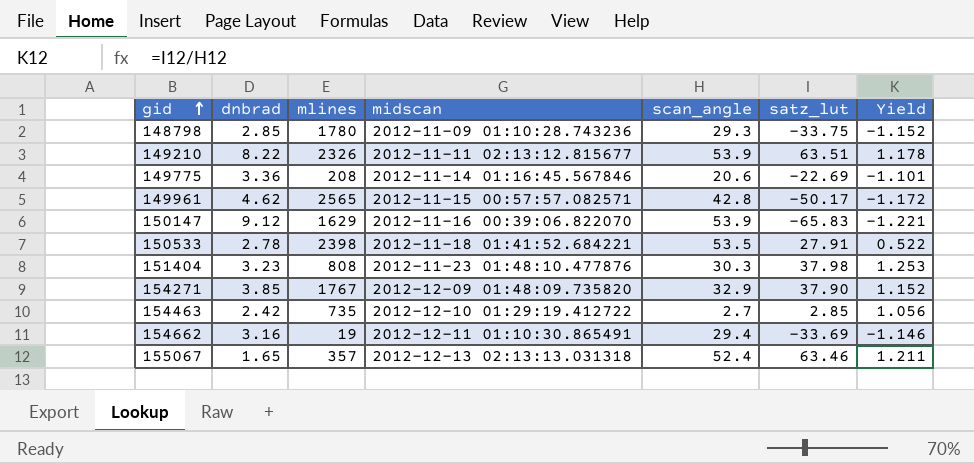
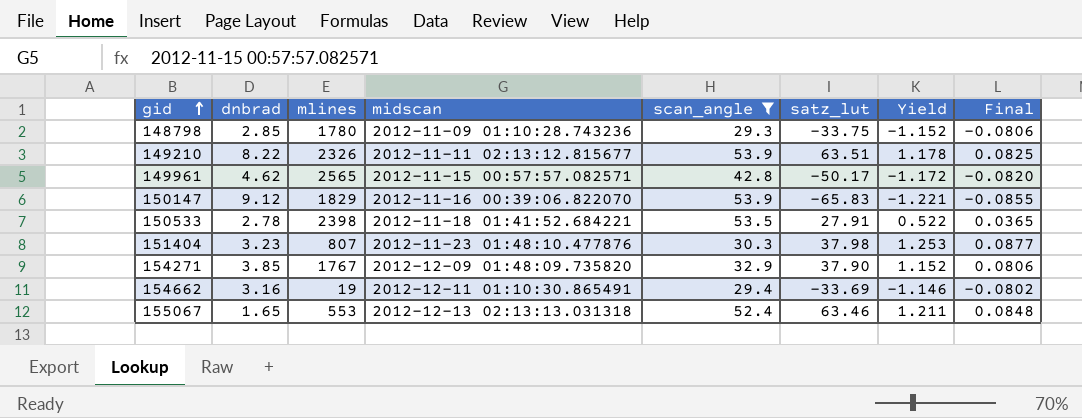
filter: none -> scan_angle >= 29.3
column Final | formula: none -> [Yield] * 0.07
150147 | mlines: 1629 -> 1829
151404 | mlines: 808 -> 807
155067 | mlines: 357 -> 553

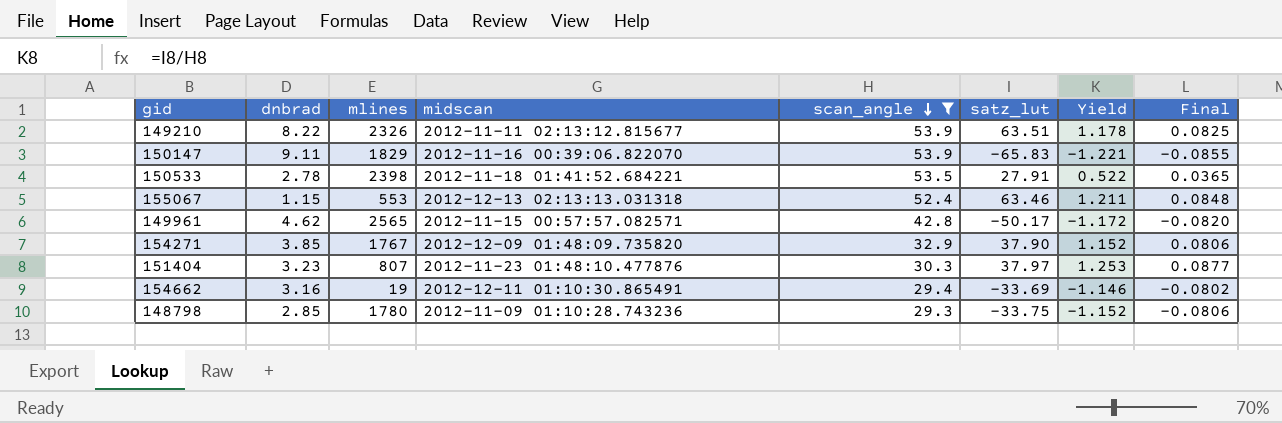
row order: gid ascending -> scan_angle descending
150147 | dnbrad: 9.12 -> 9.11
155067 | dnbrad: 1.65 -> 1.15
151404 | satz_lut: 37.98 -> 37.97

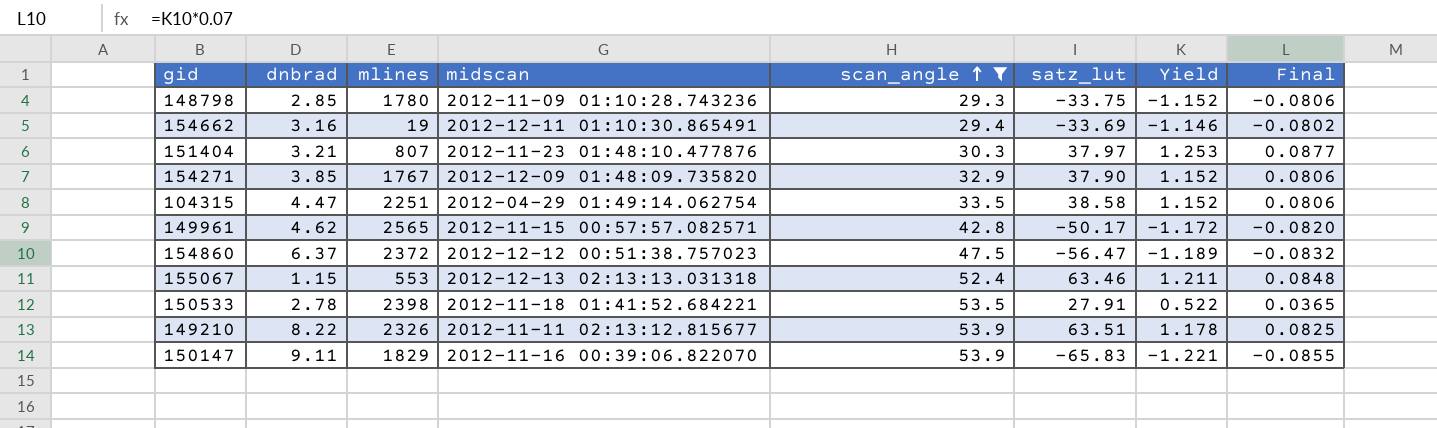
row order: scan_angle descending -> scan_angle ascending
151404 | dnbrad: 3.23 -> 3.21
row 104315: none -> 4.47 | 2251 | 2012-04-29 01:49:14.062754 | 33.5 | 38.58 | 1.152 | 0.0806
row 154860: none -> 6.37 | 2372 | 2012-12-12 00:51:38.757023 | 47.5 | -56.47 | -1.189 | -0.0832

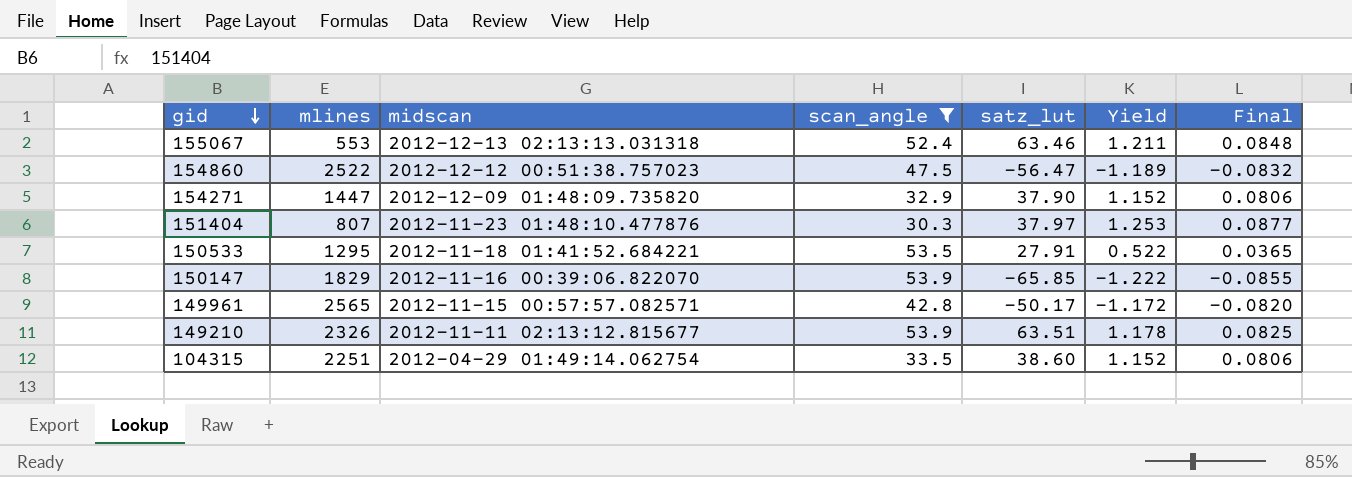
row order: scan_angle ascending -> gid descending
column dnbrad | position: 2 -> none
row 148798: 2.85 | 1780 | 2012-11-09 01:10:28.743236 | 29.3 | -33.75 | -1.152 | -0.0806 -> none
row 154662: 3.16 | 19 | 2012-12-11 01:10:30.865491 | 29.4 | -33.69 | -1.146 | -0.0802 -> none
154860 | mlines: 2372 -> 2522
154271 | mlines: 1767 -> 1447
150533 | mlines: 2398 -> 1295
150147 | satz_lut: -65.83 -> -65.85
150147 | Yield: -1.221 -> -1.222
104315 | satz_lut: 38.58 -> 38.60

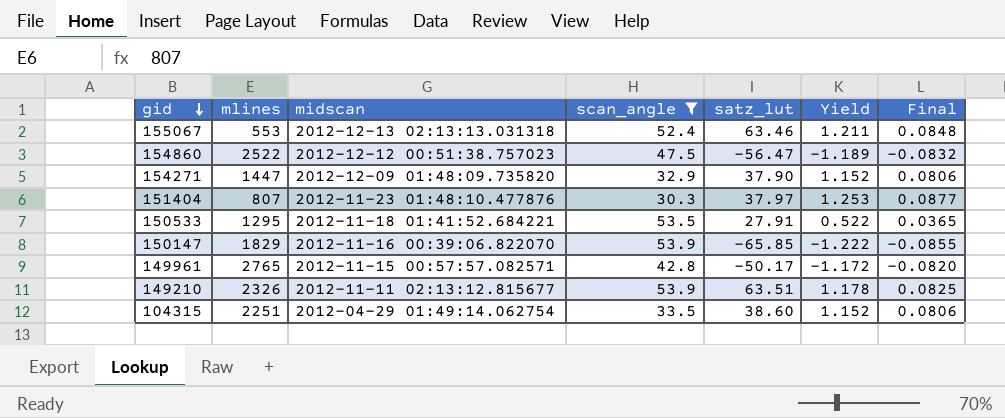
149961 | mlines: 2565 -> 2765

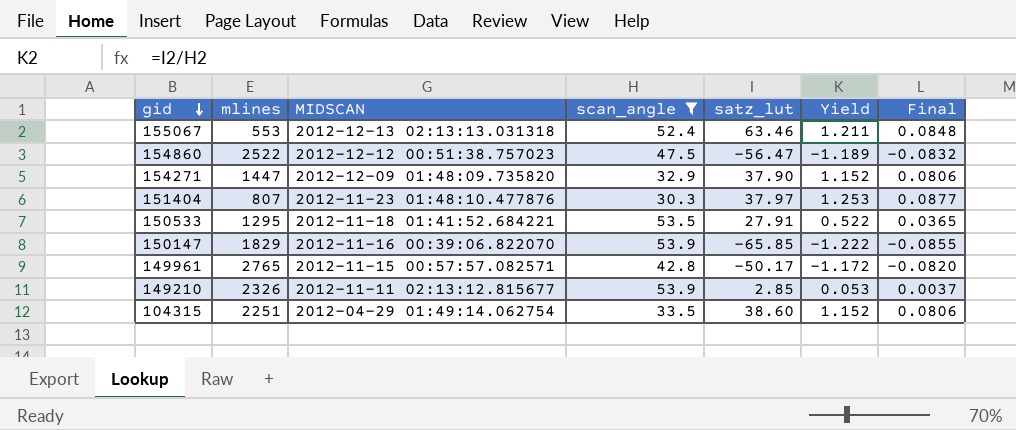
column name: midscan -> MIDSCAN
149210 | satz_lut: 63.51 -> 2.85
149210 | Yield: 1.178 -> 0.053
149210 | Final: 0.0825 -> 0.0037

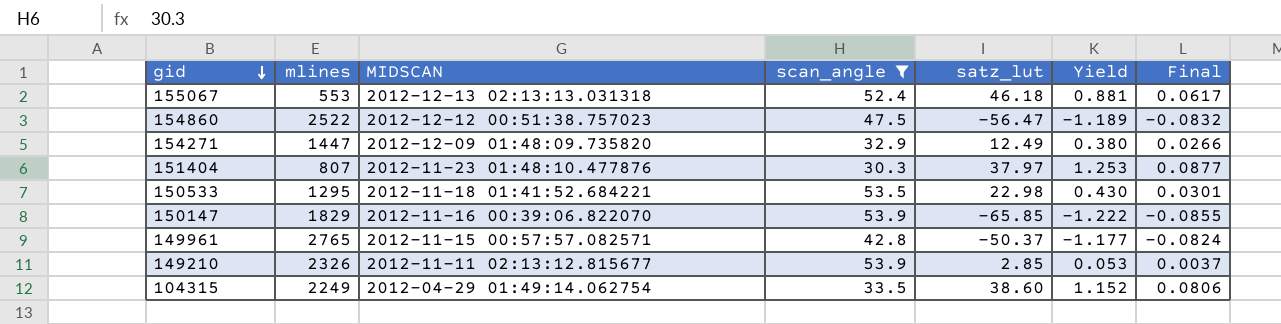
155067 | satz_lut: 63.46 -> 46.18
155067 | Yield: 1.211 -> 0.881
155067 | Final: 0.0848 -> 0.0617
154271 | satz_lut: 37.90 -> 12.49
154271 | Yield: 1.152 -> 0.380
154271 | Final: 0.0806 -> 0.0266
150533 | satz_lut: 27.91 -> 22.98
150533 | Yield: 0.522 -> 0.430
150533 | Final: 0.0365 -> 0.0301
149961 | satz_lut: -50.17 -> -50.37
149961 | Yield: -1.172 -> -1.177
149961 | Final: -0.0820 -> -0.0824
104315 | mlines: 2251 -> 2249

